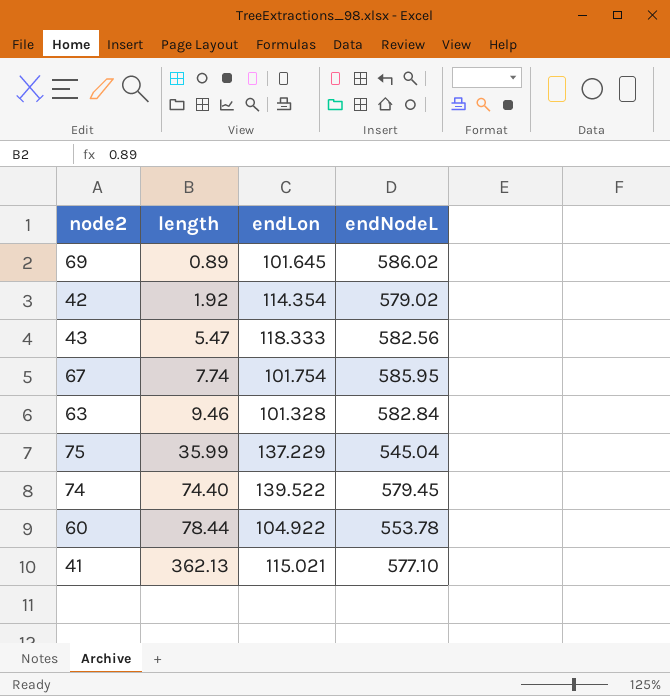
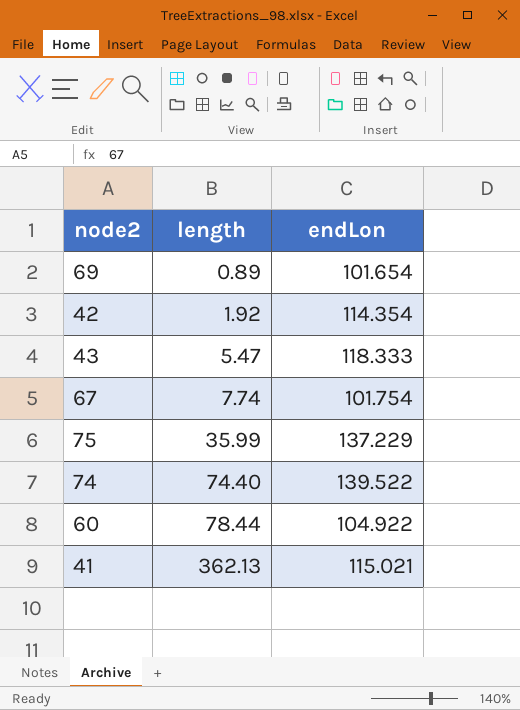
column endNodeL | position: 4 -> none
row 63: 9.46 | 101.328 | 582.84 -> none
69 | endLon: 101.645 -> 101.654

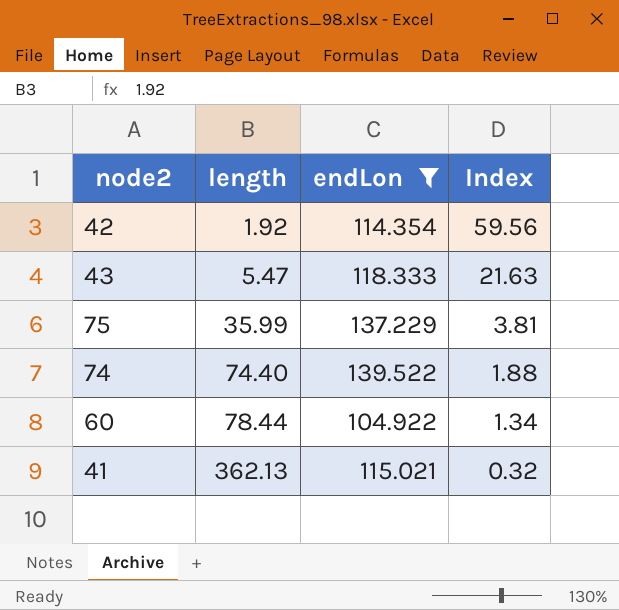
filter: none -> endLon >= 104.922
column Index | formula: none -> [endLon] / [length]

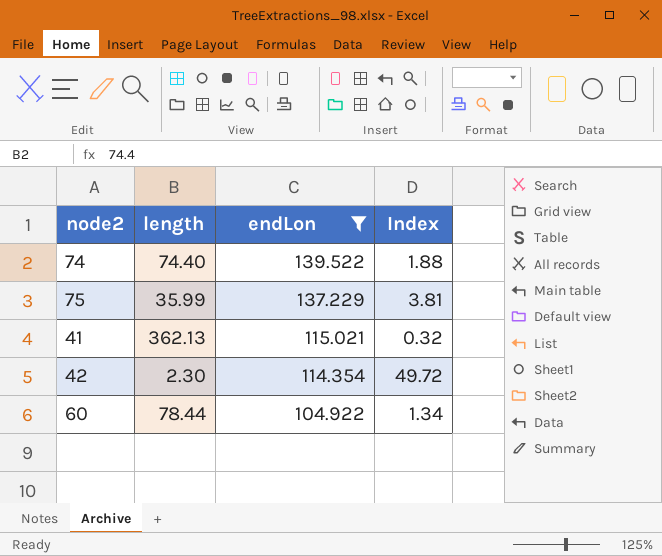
row order: length ascending -> endLon descending
row 43: 5.47 | 118.333 | 21.63 -> none
42 | length: 1.92 -> 2.30
42 | Index: 59.56 -> 49.72

